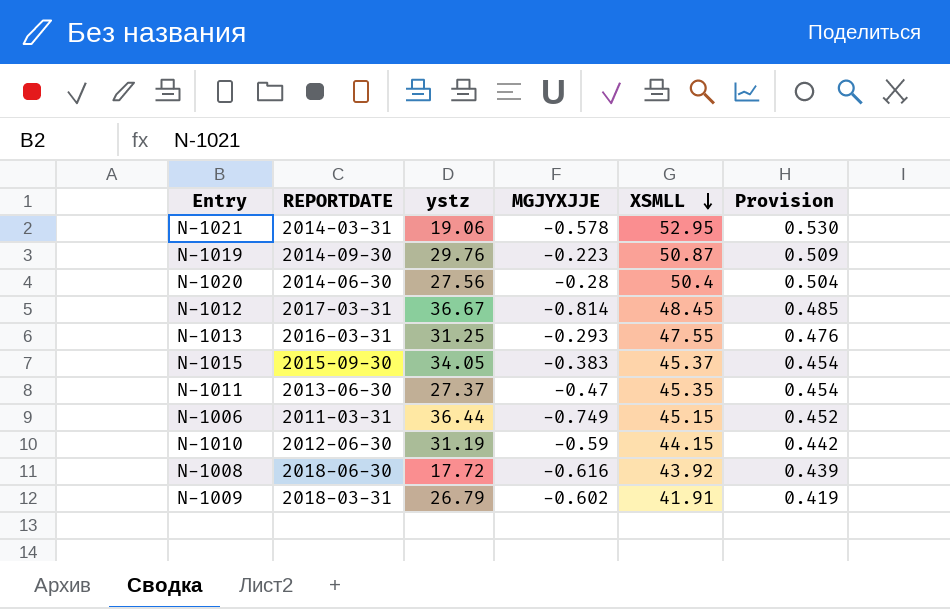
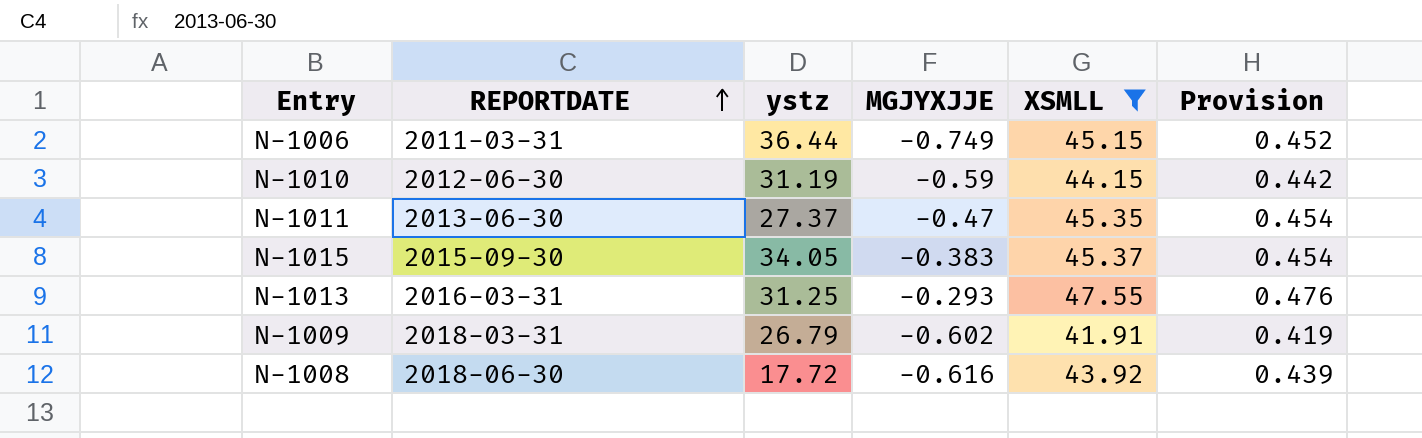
filter: none -> XSMLL <= 47.55
row order: XSMLL descending -> REPORTDATE ascending

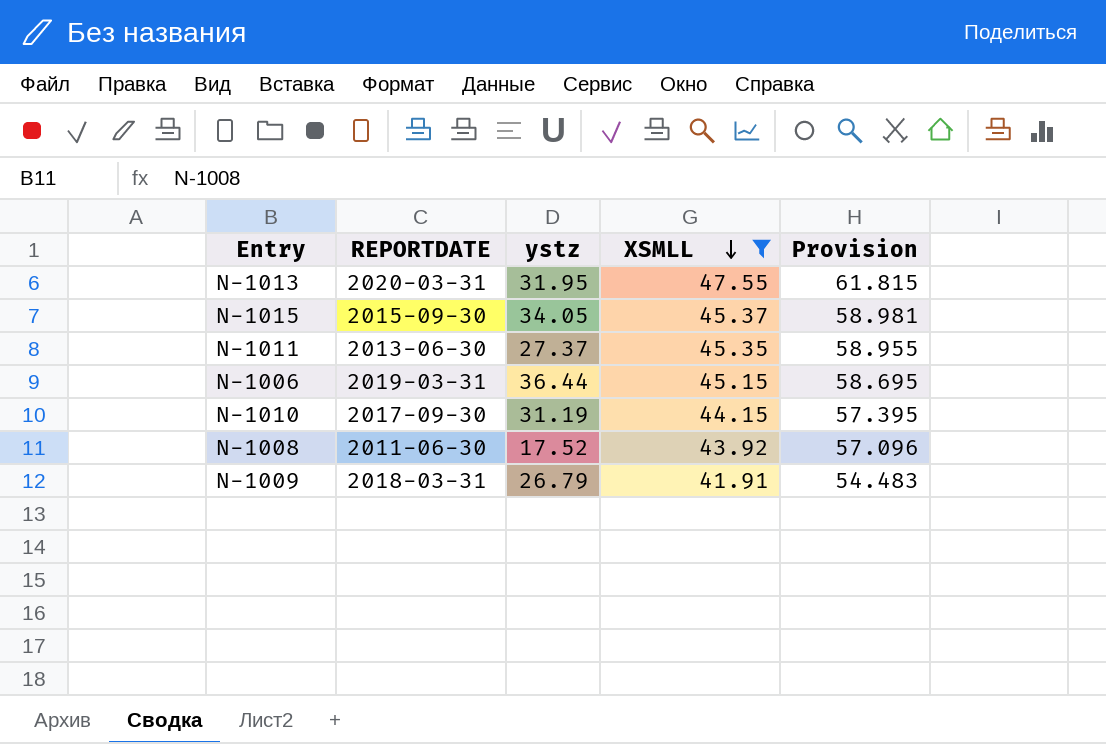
row order: REPORTDATE ascending -> XSMLL descending
column MGJYXJJE | position: 4 -> none
column Provision | formula: [XSMLL] * 0.01 -> [XSMLL] * 1.3
N-1013 | REPORTDATE: 2016-03-31 -> 2020-03-31
N-1013 | ystz: 31.25 -> 31.95
N-1006 | REPORTDATE: 2011-03-31 -> 2019-03-31
N-1010 | REPORTDATE: 2012-06-30 -> 2017-09-30
N-1008 | REPORTDATE: 2018-06-30 -> 2011-06-30
N-1008 | ystz: 17.72 -> 17.52

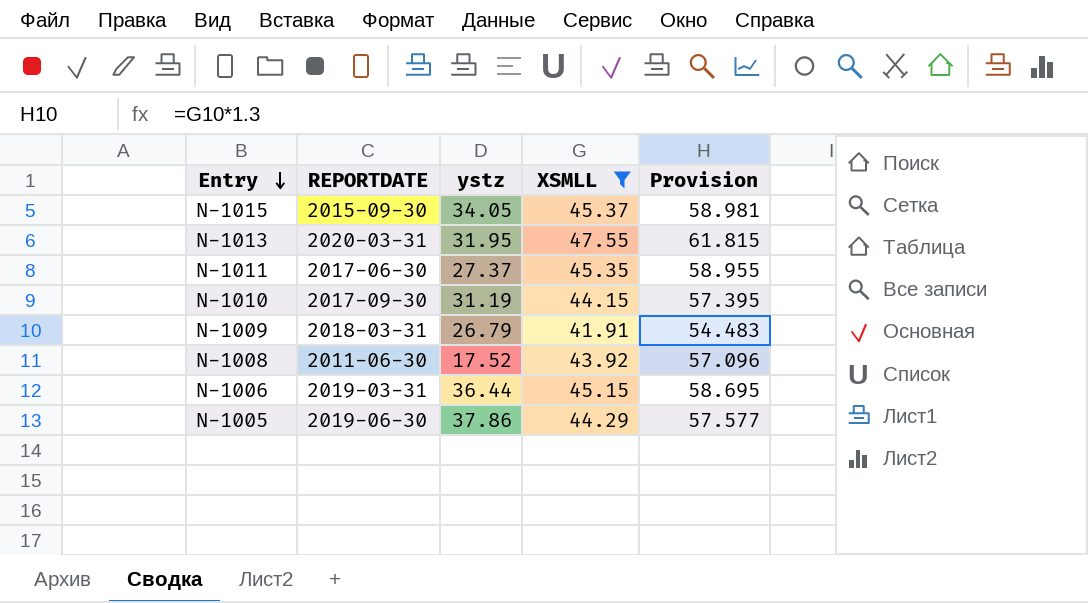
row order: XSMLL descending -> Entry descending
N-1011 | REPORTDATE: 2013-06-30 -> 2017-06-30
row N-1005: none -> 2019-06-30 | 37.86 | 44.29 | 57.577

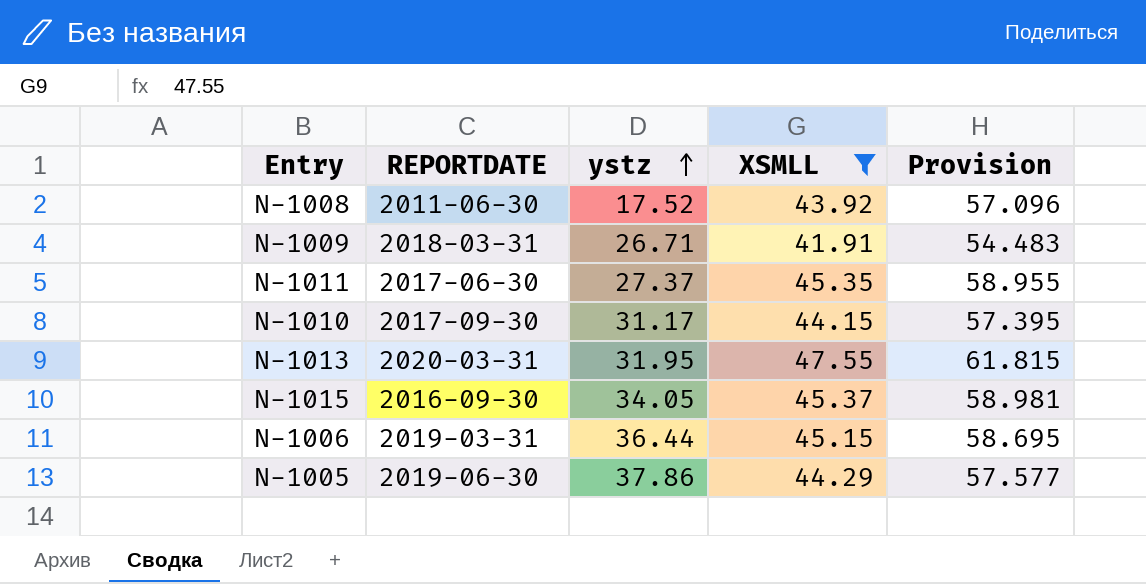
row order: Entry descending -> ystz ascending
N-1009 | ystz: 26.79 -> 26.71
N-1010 | ystz: 31.19 -> 31.17
N-1015 | REPORTDATE: 2015-09-30 -> 2016-09-30

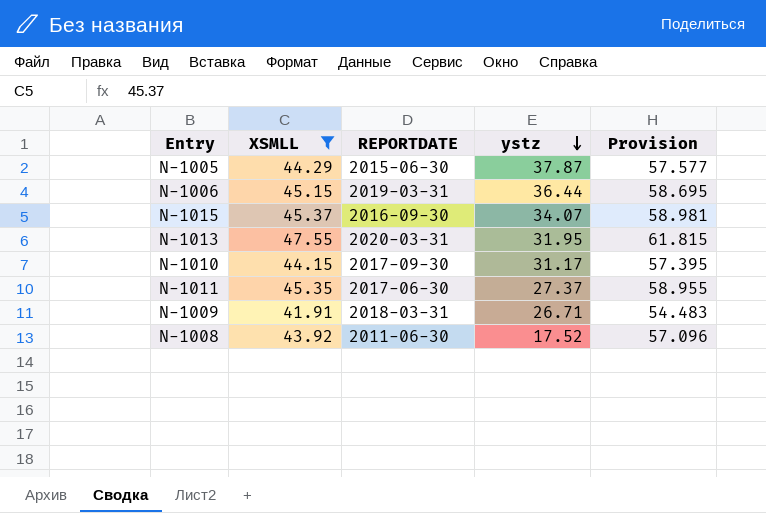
row order: ystz ascending -> ystz descending
column XSMLL | position: 4 -> 2
N-1005 | REPORTDATE: 2019-06-30 -> 2015-06-30
N-1005 | ystz: 37.86 -> 37.87
N-1015 | ystz: 34.05 -> 34.07

